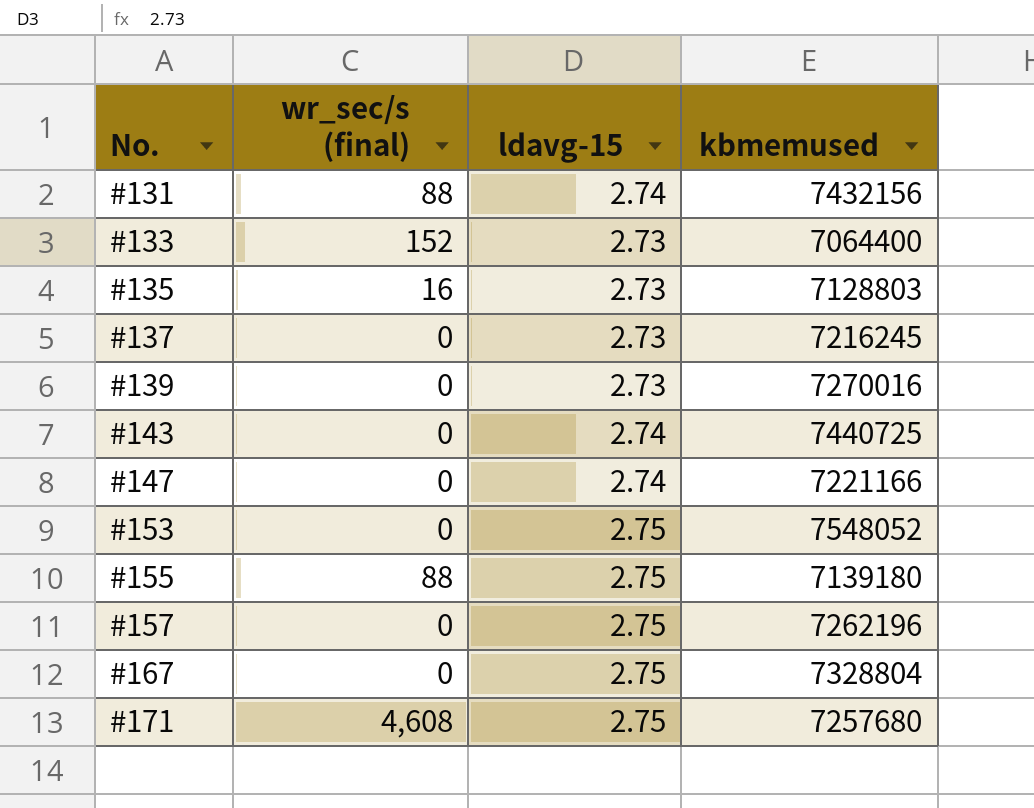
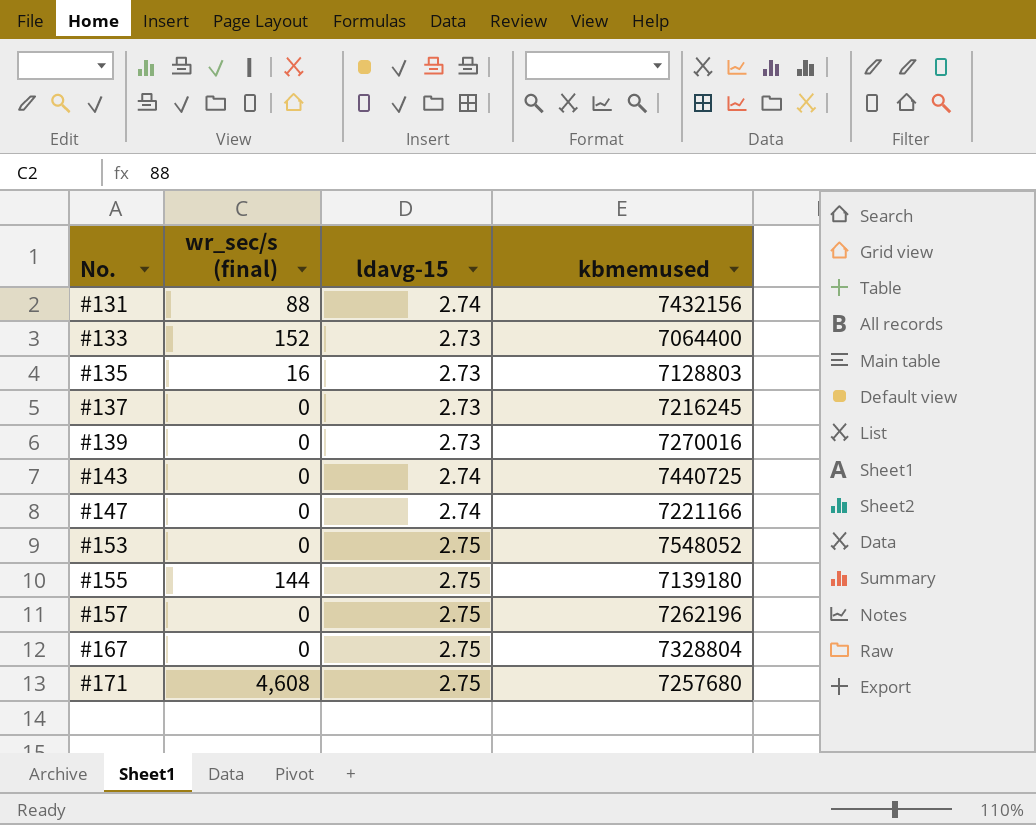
#155 | wr_sec/s (final): 88 -> 144

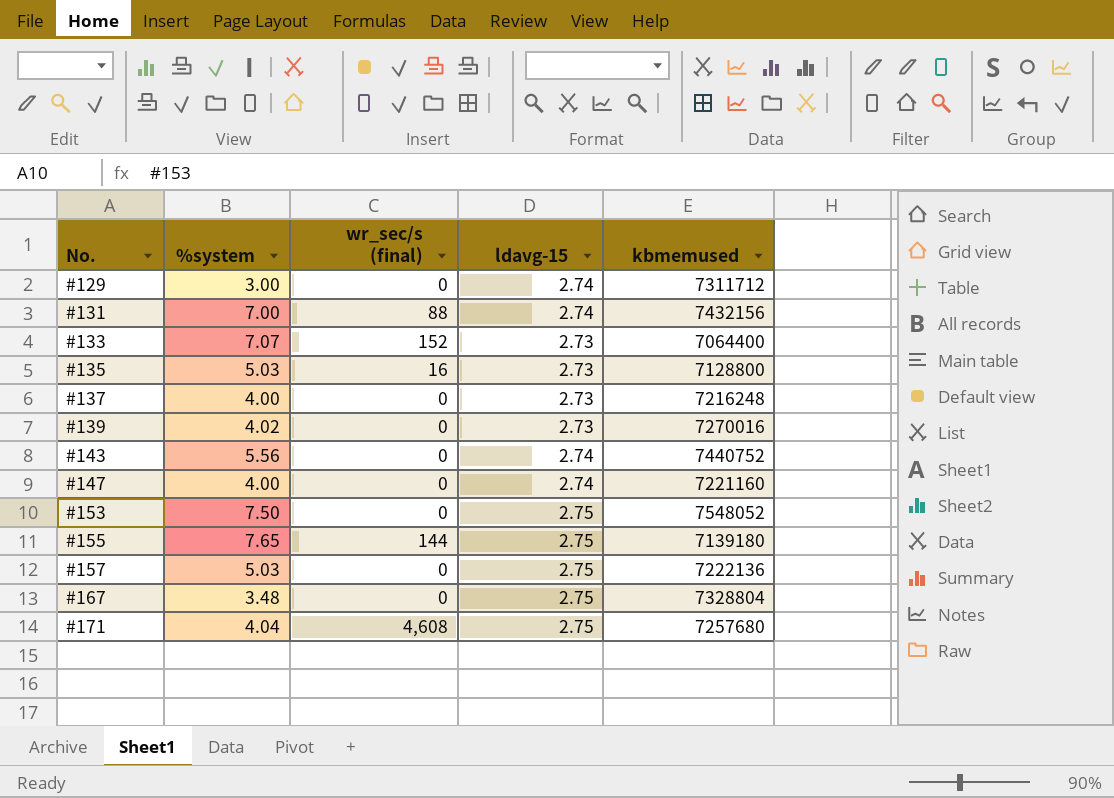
column %system | position: none -> 2
row #129: none -> 3.00 | 0 | 2.74 | 7311712
#135 | kbmemused: 7128803 -> 7128800
#137 | kbmemused: 7216245 -> 7216248
#143 | kbmemused: 7440725 -> 7440752
#147 | kbmemused: 7221166 -> 7221160
#157 | kbmemused: 7262196 -> 7222136

